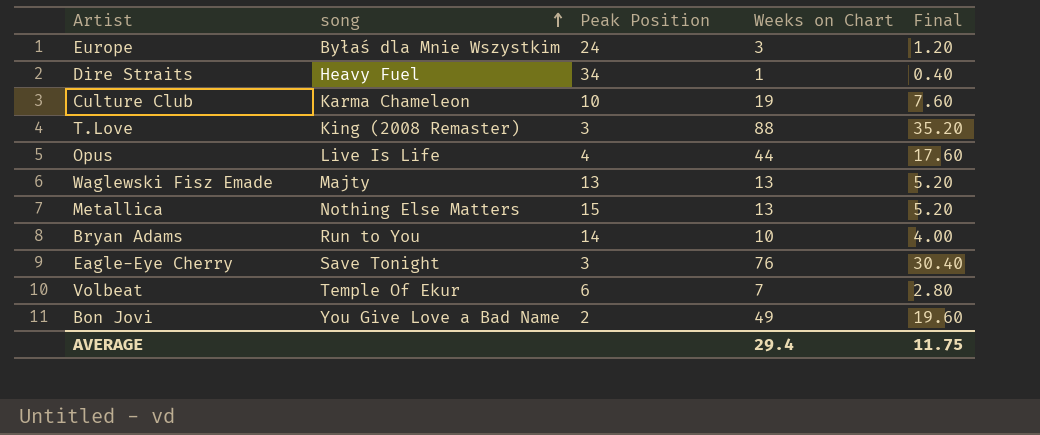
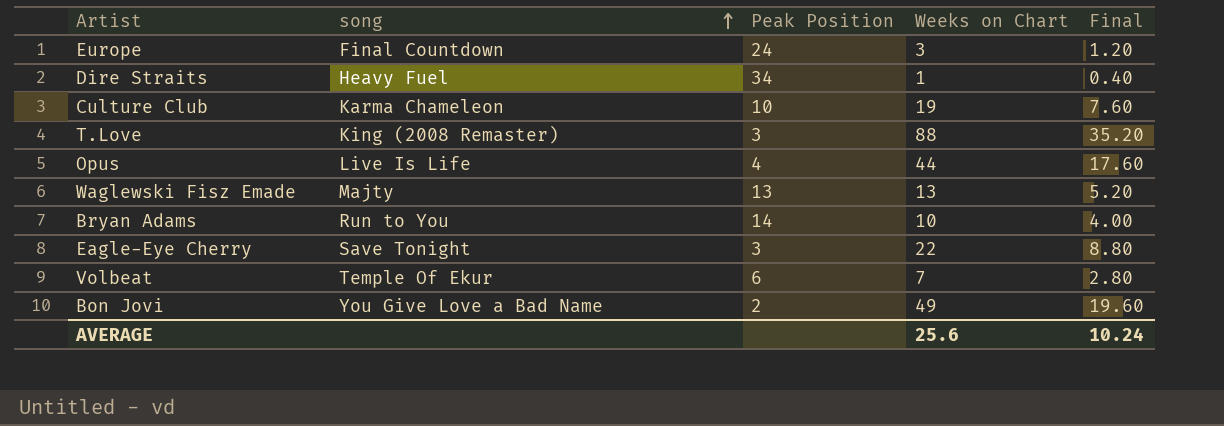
row Metallica: Nothing Else Matters | 15 | 13 | 5.20 -> none
Europe | song: Byłaś dla Mnie Wszystkim -> Final Countdown
Eagle-Eye Cherry | Weeks on Chart: 76 -> 22
Eagle-Eye Cherry | Final: 30.40 -> 8.80
AVERAGE | Weeks on Chart: 29.4 -> 25.6
AVERAGE | Final: 11.75 -> 10.24

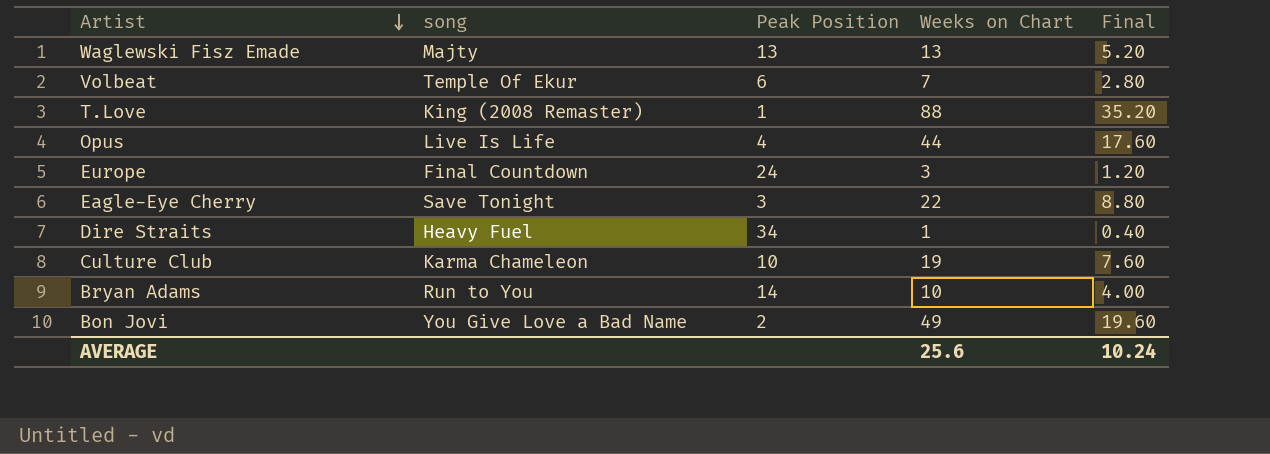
row order: song ascending -> Artist descending
T.Love | Peak Position: 3 -> 1

